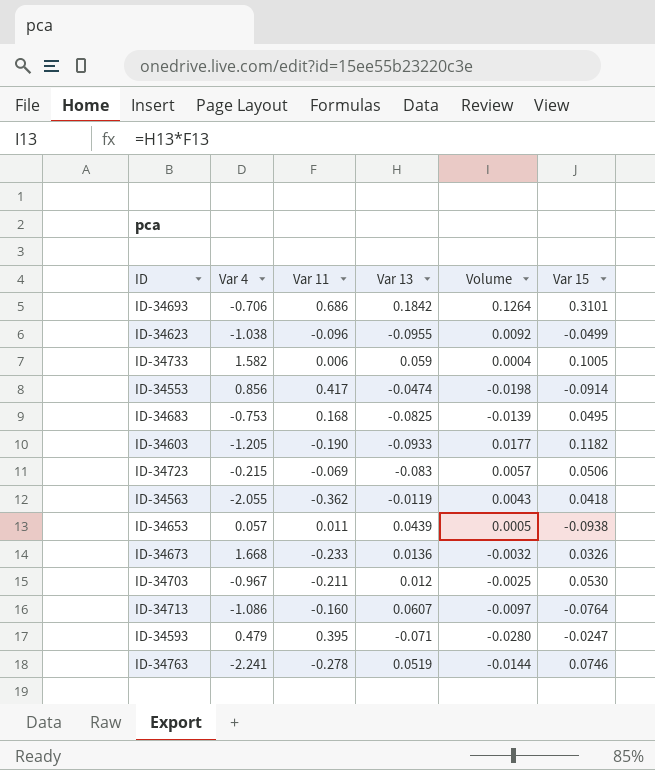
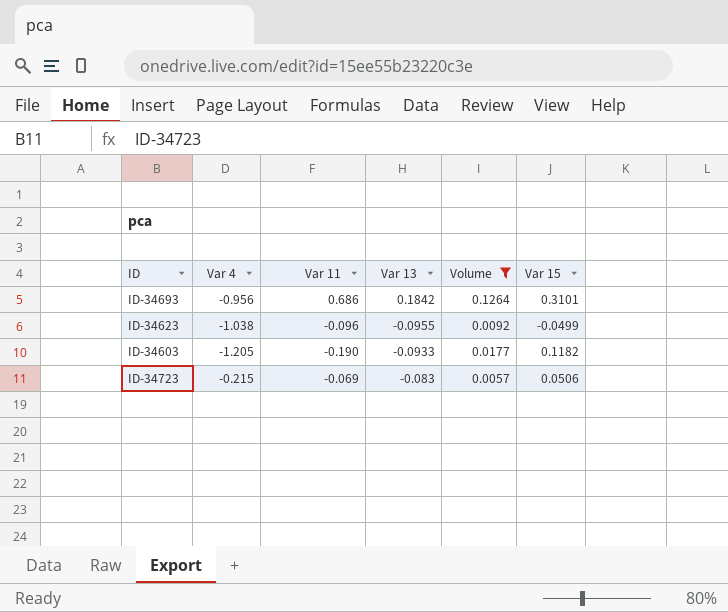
filter: none -> Volume >= 0.0057
ID-34693 | Var 4: -0.706 -> -0.956

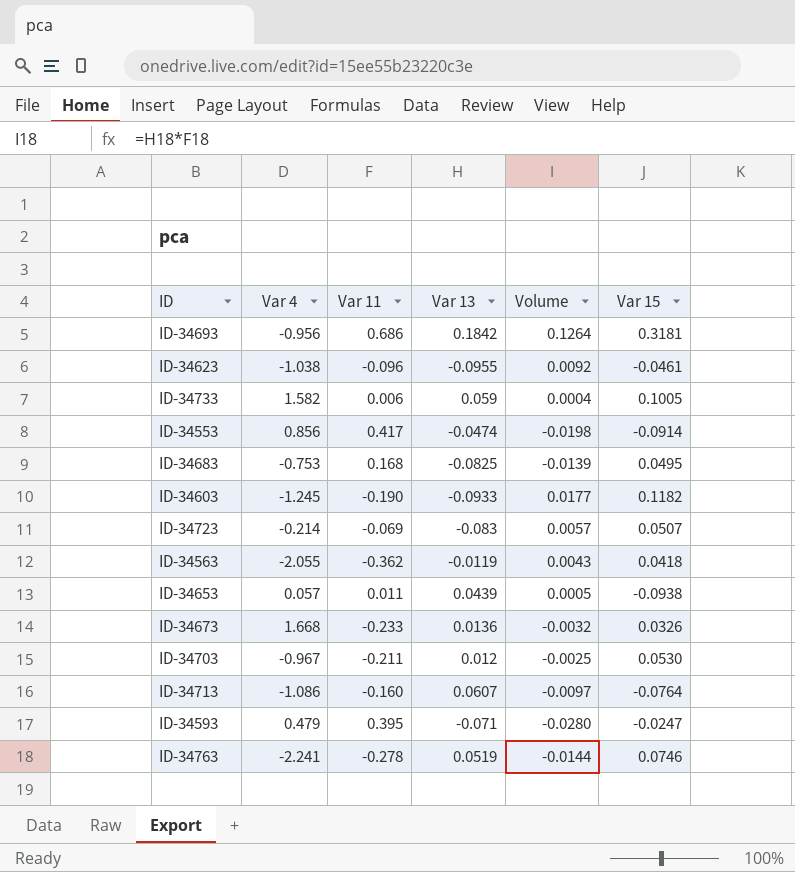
filter: Volume >= 0.0057 -> none
ID-34693 | Var 15: 0.3101 -> 0.3181
ID-34623 | Var 15: -0.0499 -> -0.0461
ID-34603 | Var 4: -1.205 -> -1.245
ID-34723 | Var 4: -0.215 -> -0.214
ID-34723 | Var 15: 0.0506 -> 0.0507

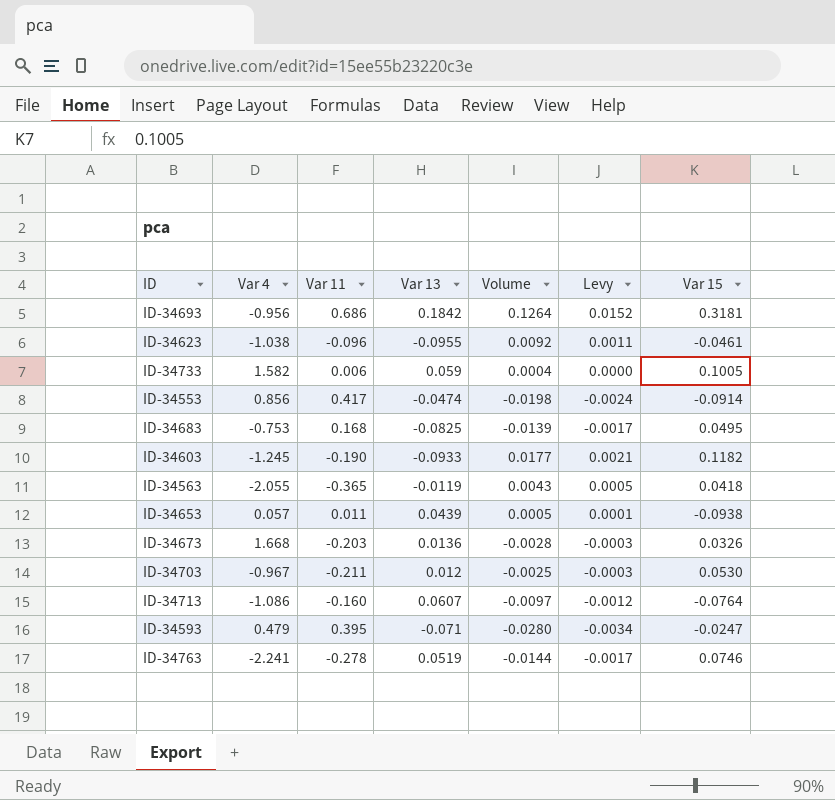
column Levy | formula: none -> [Volume] * 0.12
row ID-34723: -0.214 | -0.069 | -0.083 | 0.0057 | 0.0507 -> none
ID-34563 | Var 11: -0.362 -> -0.365
ID-34673 | Var 11: -0.233 -> -0.203
ID-34673 | Volume: -0.0032 -> -0.0028

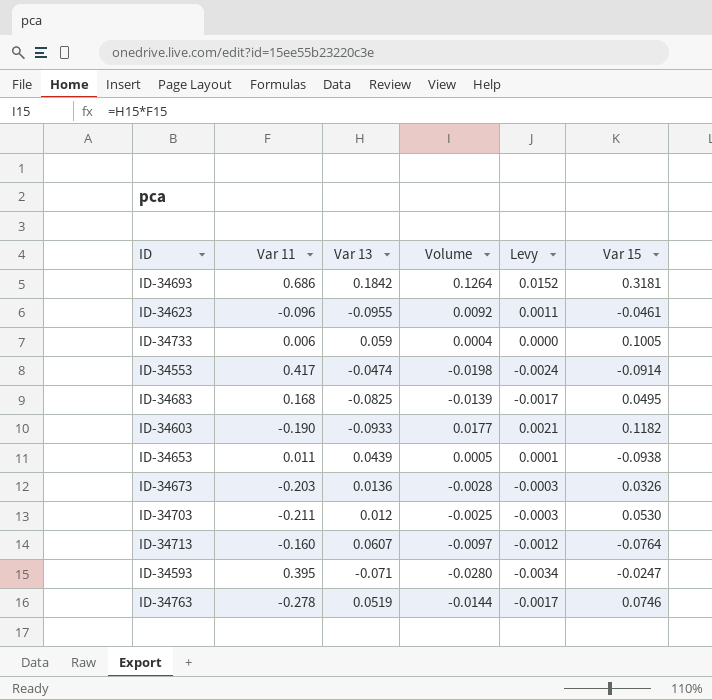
column Var 4 | position: 2 -> none
row ID-34563: -2.055 | -0.365 | -0.0119 | 0.0043 | 0.0005 | 0.0418 -> none

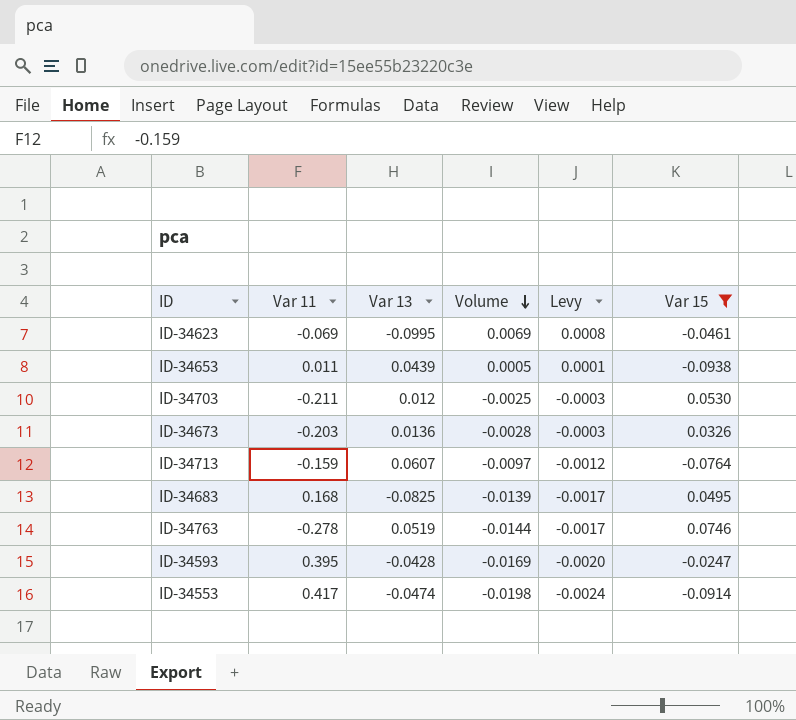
filter: none -> Var 15 <= 0.0746
row order: none -> Volume descending
ID-34623 | Var 11: -0.096 -> -0.069
ID-34623 | Var 13: -0.0955 -> -0.0995
ID-34623 | Volume: 0.0092 -> 0.0069
ID-34623 | Levy: 0.0011 -> 0.0008
ID-34713 | Var 11: -0.160 -> -0.159
ID-34593 | Var 13: -0.071 -> -0.0428
ID-34593 | Volume: -0.0280 -> -0.0169
ID-34593 | Levy: -0.0034 -> -0.0020

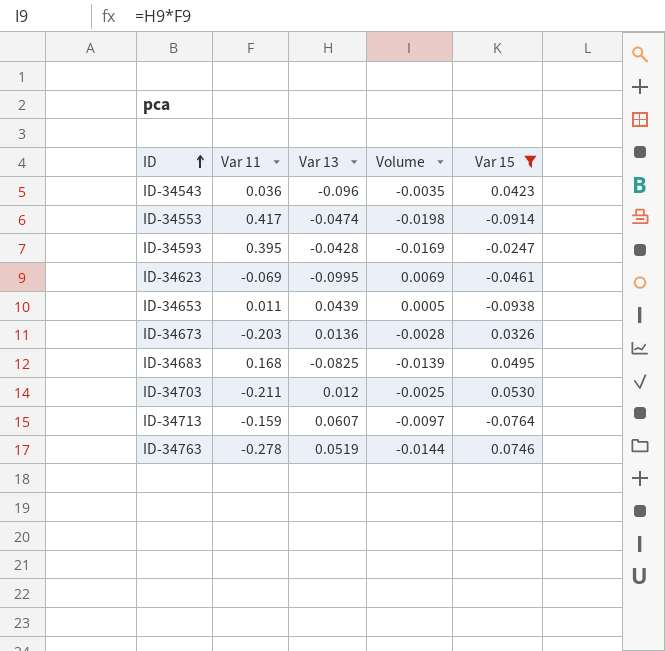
row order: Volume descending -> ID ascending
column Levy | formula: [Volume] * 0.12 -> none
row ID-34543: none -> 0.036 | -0.096 | -0.0035 | 0.0423

